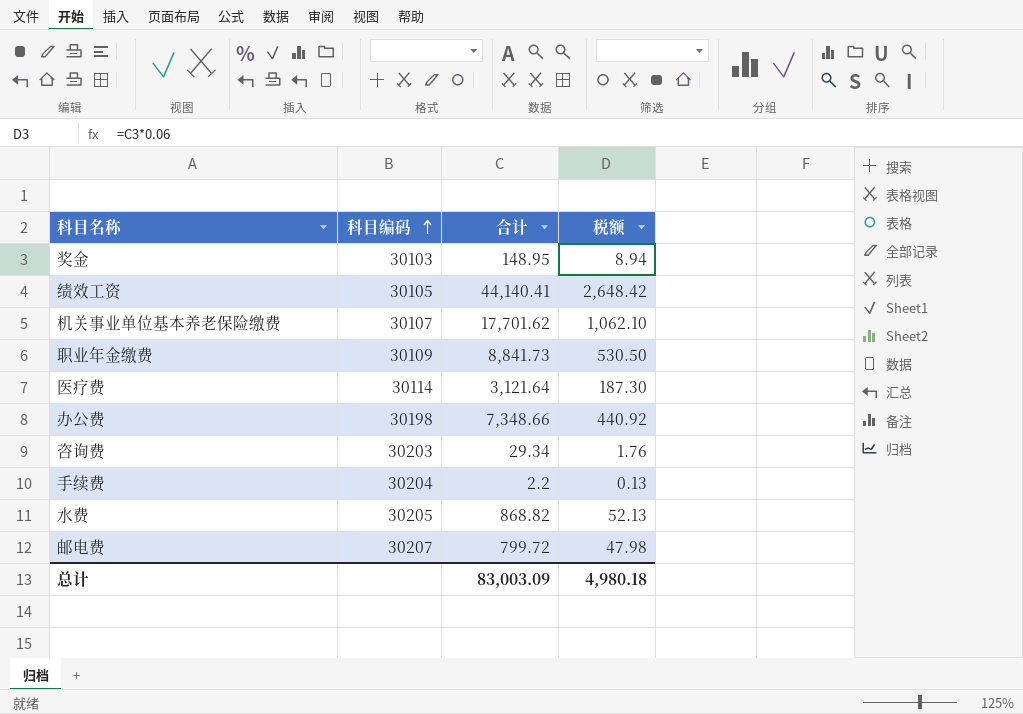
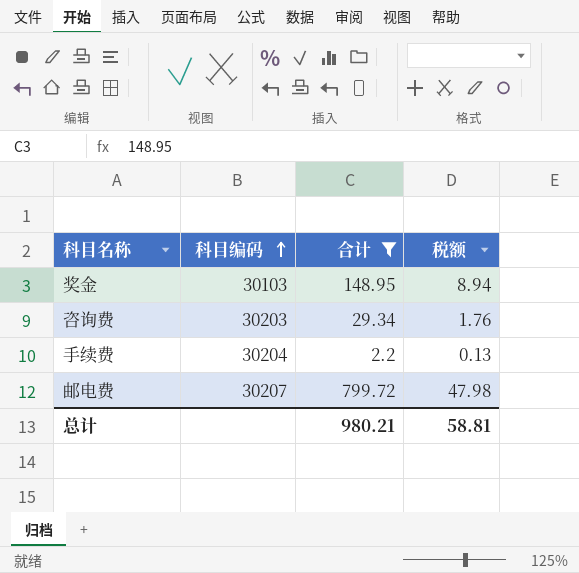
filter: none -> 合计 <= 799.72
总计 | 合计: 83,003.09 -> 980.21
总计 | 税额: 4,980.18 -> 58.81

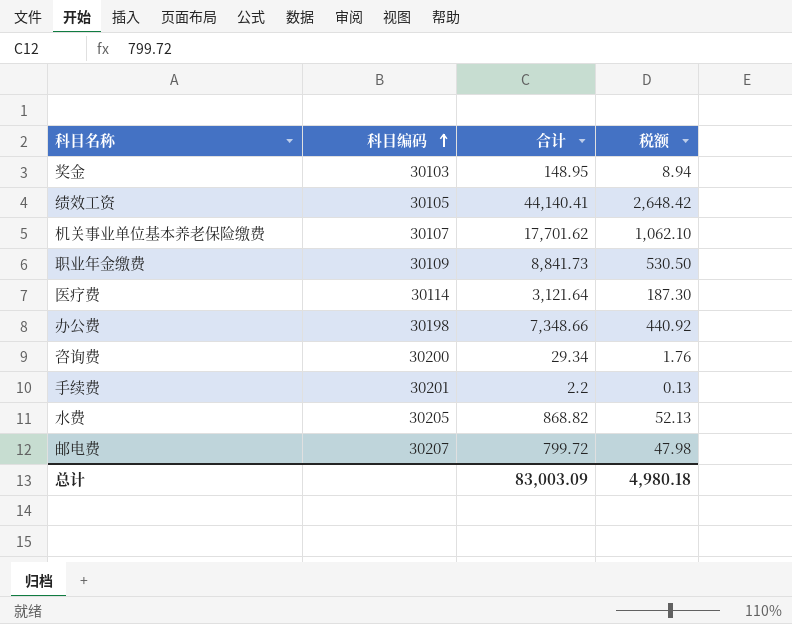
filter: 合计 <= 799.72 -> none
咨询费 | 科目编码: 30203 -> 30200
手续费 | 科目编码: 30204 -> 30201
总计 | 合计: 980.21 -> 83,003.09
总计 | 税额: 58.81 -> 4,980.18

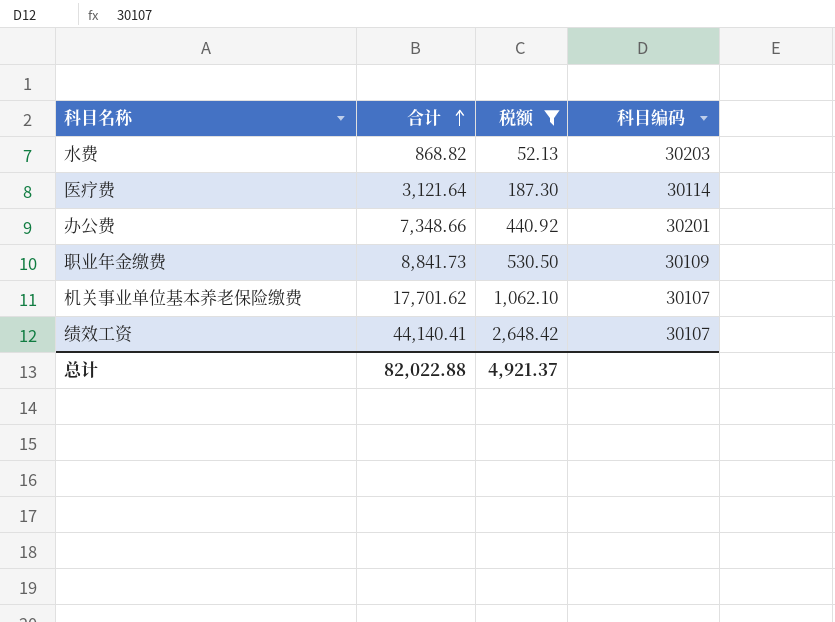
filter: none -> 税额 >= 52.13
row order: 科目编码 ascending -> 合计 ascending
column 科目编码 | position: 2 -> 4
水费 | 科目编码: 30205 -> 30203
办公费 | 科目编码: 30198 -> 30201
绩效工资 | 科目编码: 30105 -> 30107
总计 | 合计: 83,003.09 -> 82,022.88
总计 | 税额: 4,980.18 -> 4,921.37

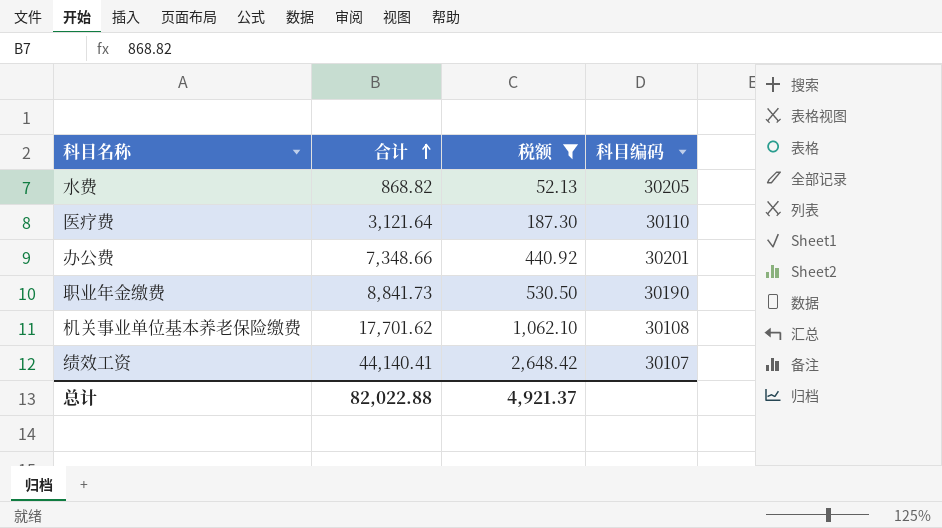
水费 | 科目编码: 30203 -> 30205
医疗费 | 科目编码: 30114 -> 30110
职业年金缴费 | 科目编码: 30109 -> 30190
机关事业单位基本养老保险缴费 | 科目编码: 30107 -> 30108

